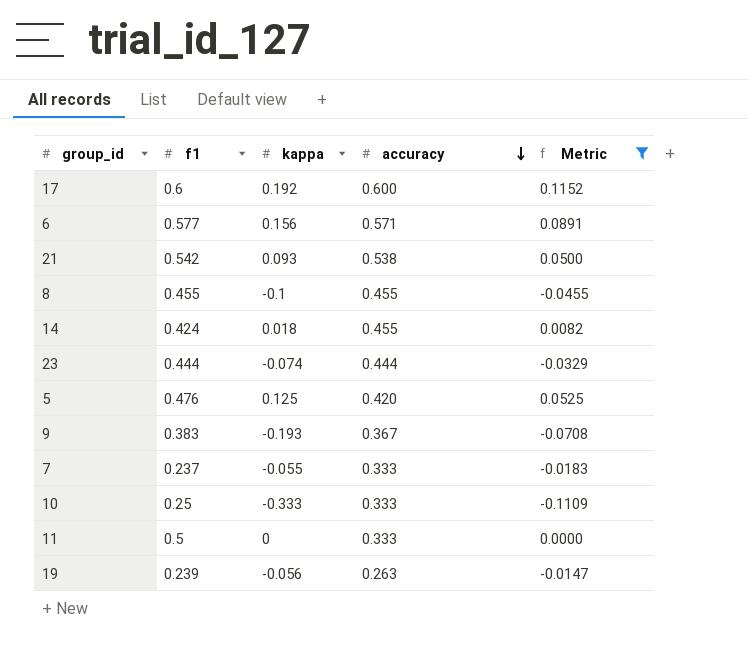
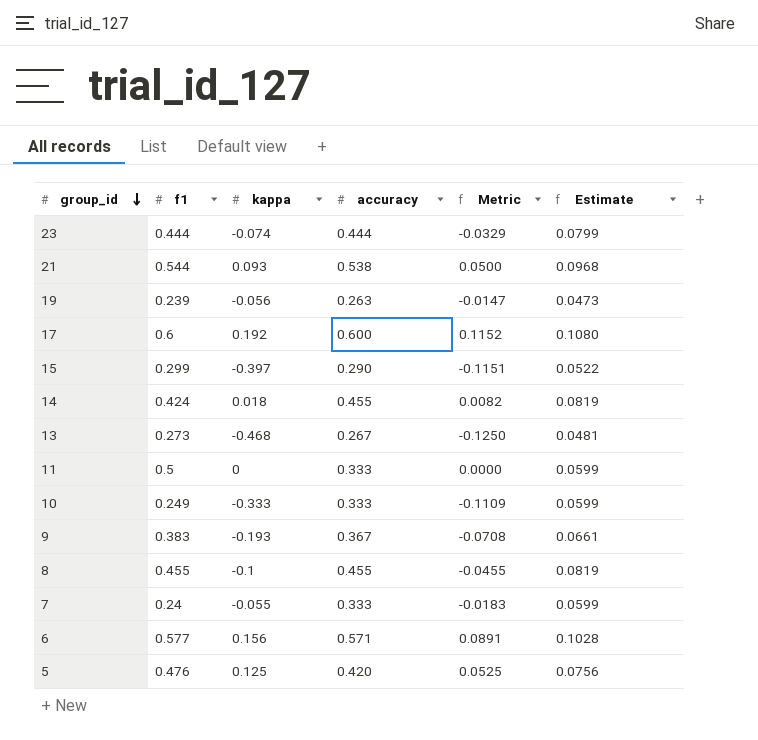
filter: Metric >= -0.1109 -> none
row order: accuracy descending -> group_id descending
column Estimate | formula: none -> [accuracy] * 0.18
21 | f1: 0.542 -> 0.544
10 | f1: 0.25 -> 0.249
7 | f1: 0.237 -> 0.24

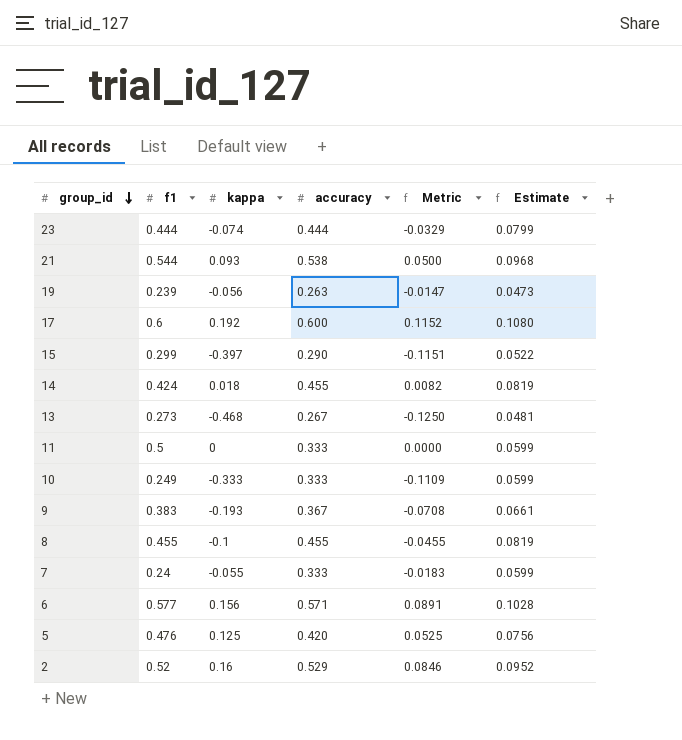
row 2: none -> 0.52 | 0.16 | 0.529 | 0.0846 | 0.0952

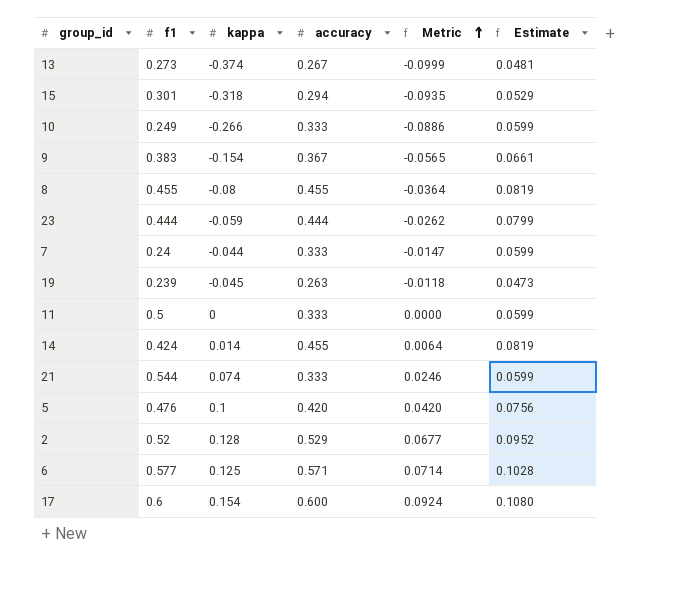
row order: group_id descending -> Metric ascending
13 | kappa: -0.468 -> -0.374
13 | Metric: -0.1250 -> -0.0999
15 | f1: 0.299 -> 0.301
15 | kappa: -0.397 -> -0.318
15 | accuracy: 0.290 -> 0.294
15 | Metric: -0.1151 -> -0.0935
15 | Estimate: 0.0522 -> 0.0529
10 | kappa: -0.333 -> -0.266
10 | Metric: -0.1109 -> -0.0886
9 | kappa: -0.193 -> -0.154
9 | Metric: -0.0708 -> -0.0565
8 | kappa: -0.1 -> -0.08
8 | Metric: -0.0455 -> -0.0364
23 | kappa: -0.074 -> -0.059
23 | Metric: -0.0329 -> -0.0262
7 | kappa: -0.055 -> -0.044
7 | Metric: -0.0183 -> -0.0147
19 | kappa: -0.056 -> -0.045
19 | Metric: -0.0147 -> -0.0118
14 | kappa: 0.018 -> 0.014
14 | Metric: 0.0082 -> 0.0064
21 | kappa: 0.093 -> 0.074
21 | accuracy: 0.538 -> 0.333
21 | Metric: 0.0500 -> 0.0246
21 | Estimate: 0.0968 -> 0.0599
5 | kappa: 0.125 -> 0.1
5 | Metric: 0.0525 -> 0.0420
2 | kappa: 0.16 -> 0.128
2 | Metric: 0.0846 -> 0.0677
6 | kappa: 0.156 -> 0.125
6 | Metric: 0.0891 -> 0.0714
17 | kappa: 0.192 -> 0.154
17 | Metric: 0.1152 -> 0.0924

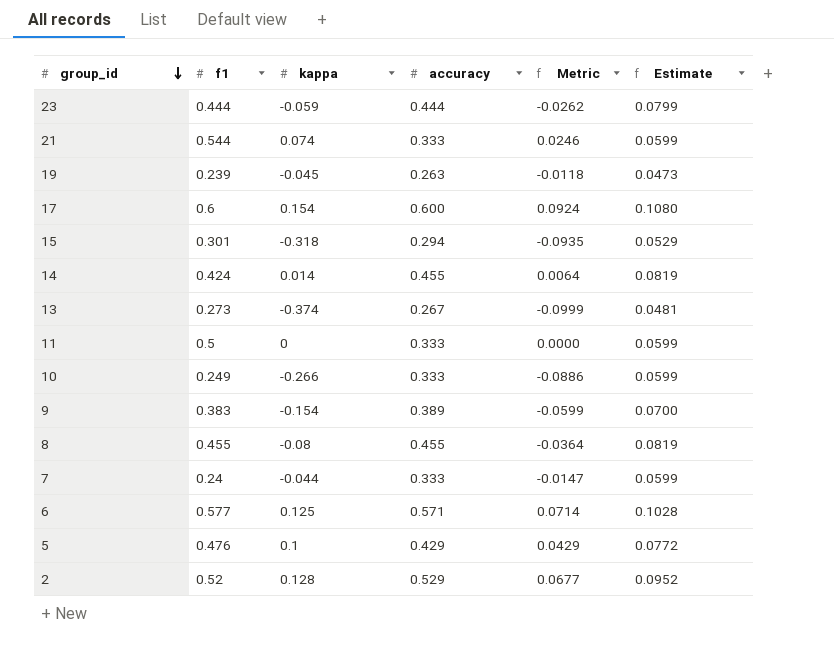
row order: Metric ascending -> group_id descending
9 | accuracy: 0.367 -> 0.389
9 | Metric: -0.0565 -> -0.0599
9 | Estimate: 0.0661 -> 0.0700
5 | accuracy: 0.420 -> 0.429
5 | Metric: 0.0420 -> 0.0429
5 | Estimate: 0.0756 -> 0.0772

